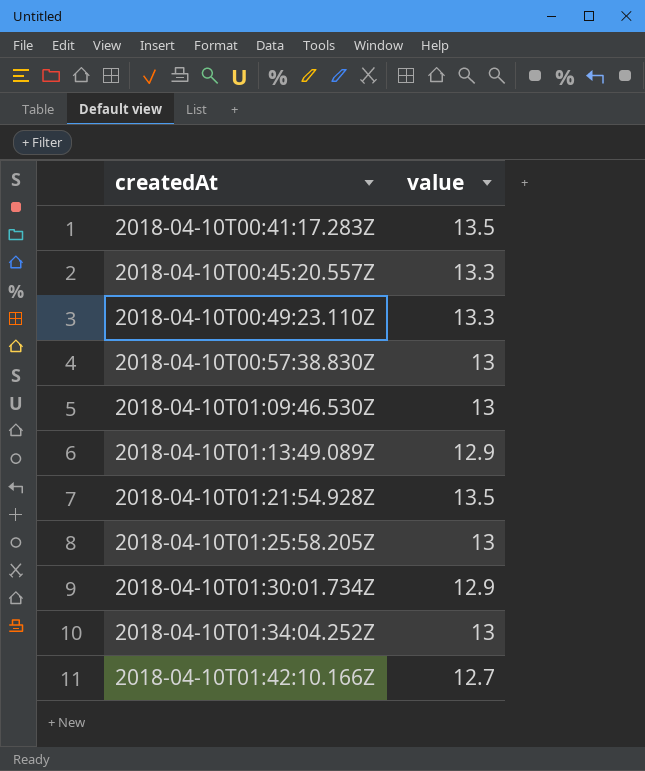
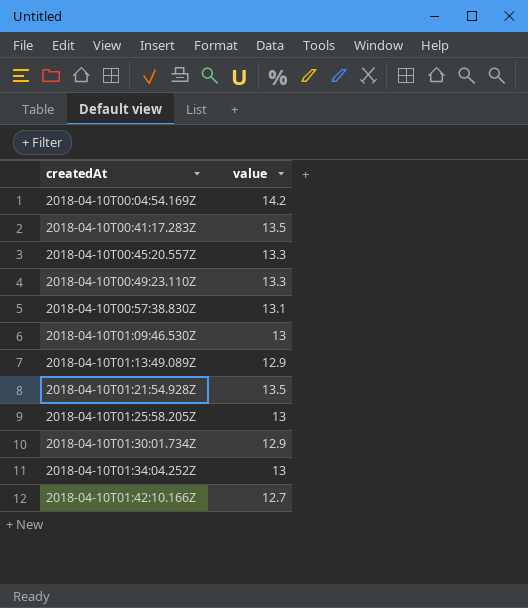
row 2018-04-10T00:04:54.169Z: none -> 14.2
2018-04-10T00:57:38.830Z | value: 13 -> 13.1

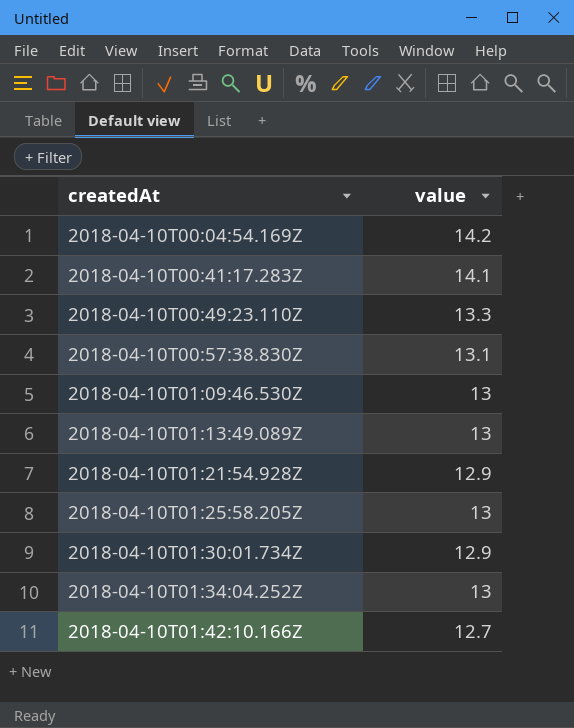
row 2018-04-10T00:45:20.557Z: 13.3 -> none
2018-04-10T00:41:17.283Z | value: 13.5 -> 14.1
2018-04-10T01:13:49.089Z | value: 12.9 -> 13
2018-04-10T01:21:54.928Z | value: 13.5 -> 12.9

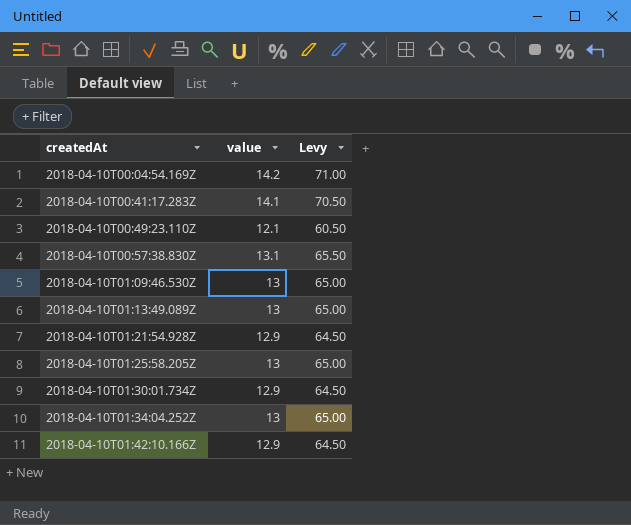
column Levy | formula: none -> [value] * 5
2018-04-10T00:49:23.110Z | value: 13.3 -> 12.1
2018-04-10T01:42:10.166Z | value: 12.7 -> 12.9

